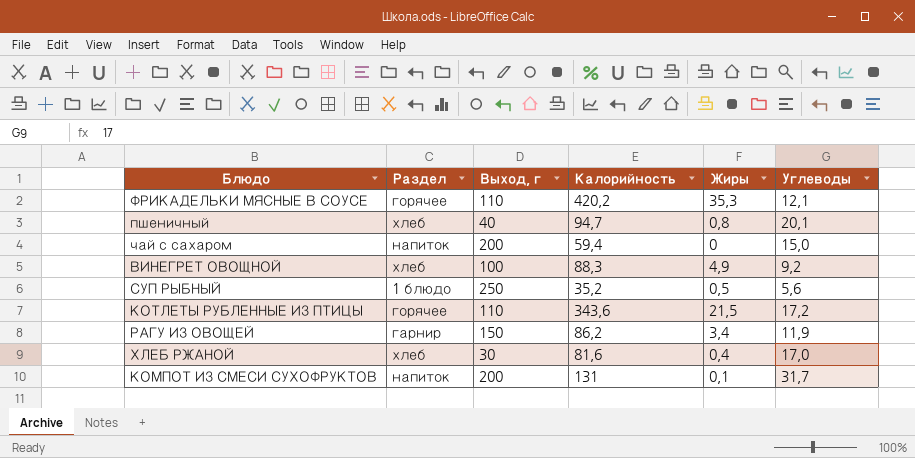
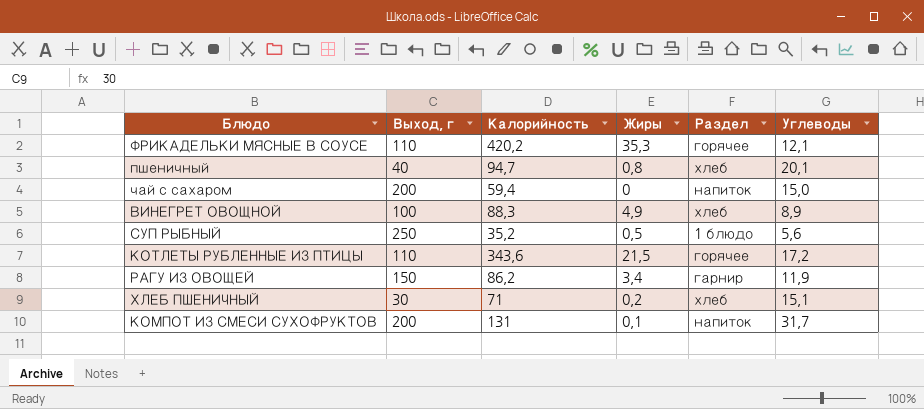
column Раздел | position: 2 -> 5
row ХЛЕБ РЖАНОЙ: хлеб | 30 | 81,6 | 0,4 | 17,0 -> none
ВИНЕГРЕТ ОВОЩНОЙ | Углеводы: 9,2 -> 8,9
row ХЛЕБ ПШЕНИЧНЫЙ: none -> 30 | 71 | 0,2 | хлеб | 15,1

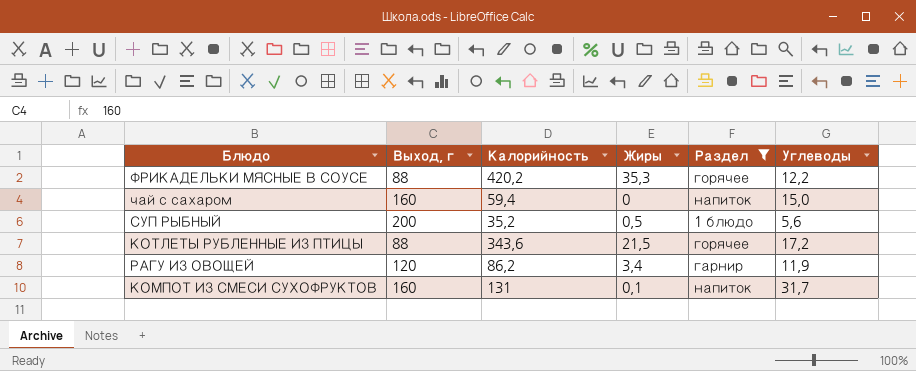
filter: none -> Раздел != хлеб
ФРИКАДЕЛЬКИ МЯСНЫЕ В СОУСЕ | Выход, г: 110 -> 88
ФРИКАДЕЛЬКИ МЯСНЫЕ В СОУСЕ | Углеводы: 12,1 -> 12,2
чай с сахаром | Выход, г: 200 -> 160
СУП РЫБНЫЙ | Выход, г: 250 -> 200
КОТЛЕТЫ РУБЛЕННЫЕ ИЗ ПТИЦЫ | Выход, г: 110 -> 88
РАГУ ИЗ ОВОЩЕЙ | Выход, г: 150 -> 120
КОМПОТ ИЗ СМЕСИ СУХОФРУКТОВ | Выход, г: 200 -> 160

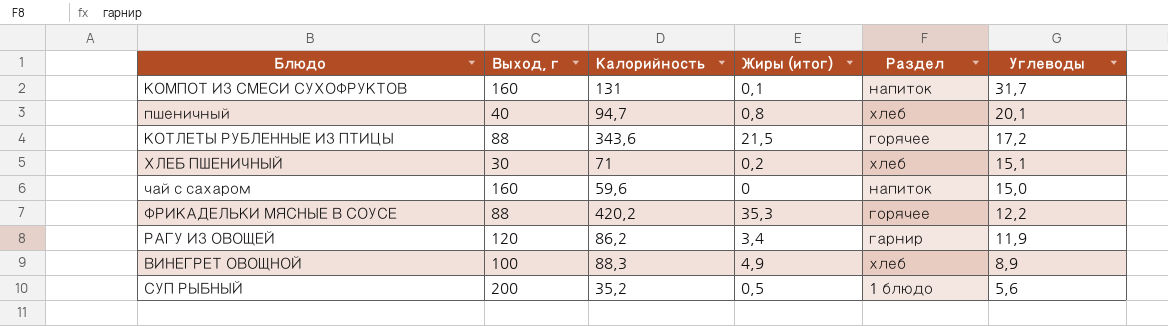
filter: Раздел != хлеб -> none
row order: none -> Углеводы descending
column name: Жиры -> Жиры (итог)
чай с сахаром | Калорийность: 59,4 -> 59,6

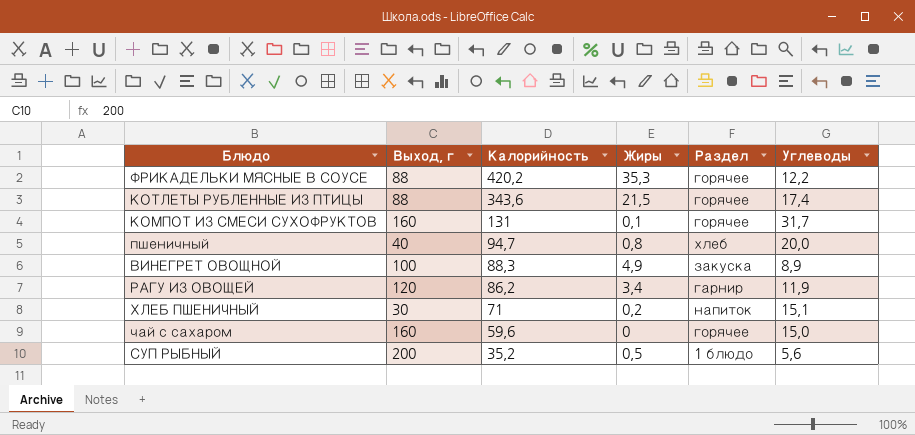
row order: Углеводы descending -> Калорийность descending
column name: Жиры (итог) -> Жиры
КОТЛЕТЫ РУБЛЕННЫЕ ИЗ ПТИЦЫ | Углеводы: 17,2 -> 17,4
КОМПОТ ИЗ СМЕСИ СУХОФРУКТОВ | Раздел: напиток -> горячее
пшеничный | Углеводы: 20,1 -> 20,0
ВИНЕГРЕТ ОВОЩНОЙ | Раздел: хлеб -> закуска
ХЛЕБ ПШЕНИЧНЫЙ | Раздел: хлеб -> напиток
чай с сахаром | Раздел: напиток -> горячее

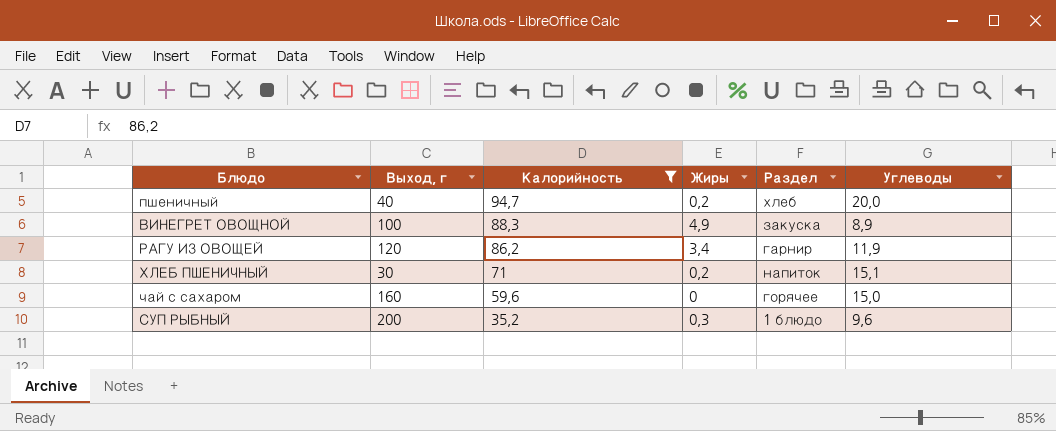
filter: none -> Калорийность <= 94,7
пшеничный | Жиры: 0,8 -> 0,2
СУП РЫБНЫЙ | Жиры: 0,5 -> 0,3
СУП РЫБНЫЙ | Углеводы: 5,6 -> 9,6

